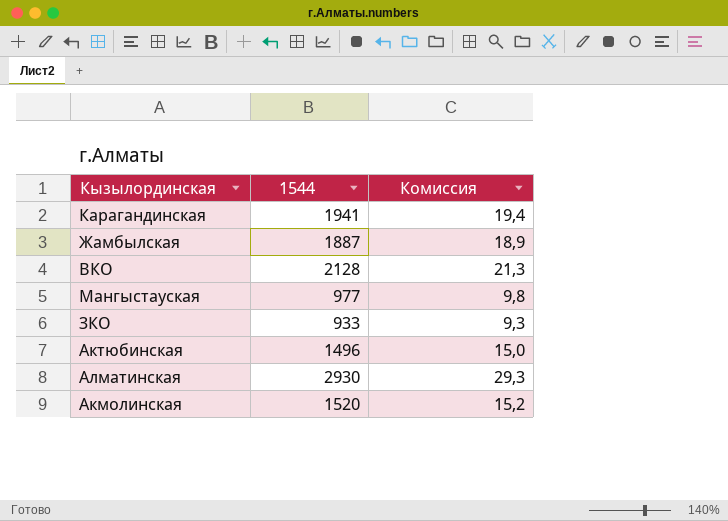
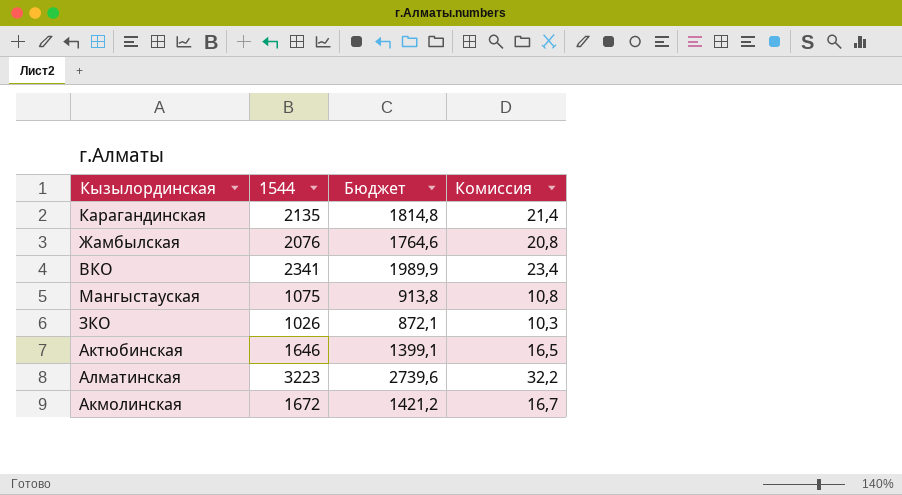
column Бюджет | formula: none -> [1544] * 0,85
Карагандинская | 1544: 1941 -> 2135
Карагандинская | Комиссия: 19,4 -> 21,4
Жамбылская | 1544: 1887 -> 2076
Жамбылская | Комиссия: 18,9 -> 20,8
ВКО | 1544: 2128 -> 2341
ВКО | Комиссия: 21,3 -> 23,4
Мангыстауская | 1544: 977 -> 1075
Мангыстауская | Комиссия: 9,8 -> 10,8
ЗКО | 1544: 933 -> 1026
ЗКО | Комиссия: 9,3 -> 10,3
Актюбинская | 1544: 1496 -> 1646
Актюбинская | Комиссия: 15,0 -> 16,5
Алматинская | 1544: 2930 -> 3223
Алматинская | Комиссия: 29,3 -> 32,2
Акмолинская | 1544: 1520 -> 1672
Акмолинская | Комиссия: 15,2 -> 16,7

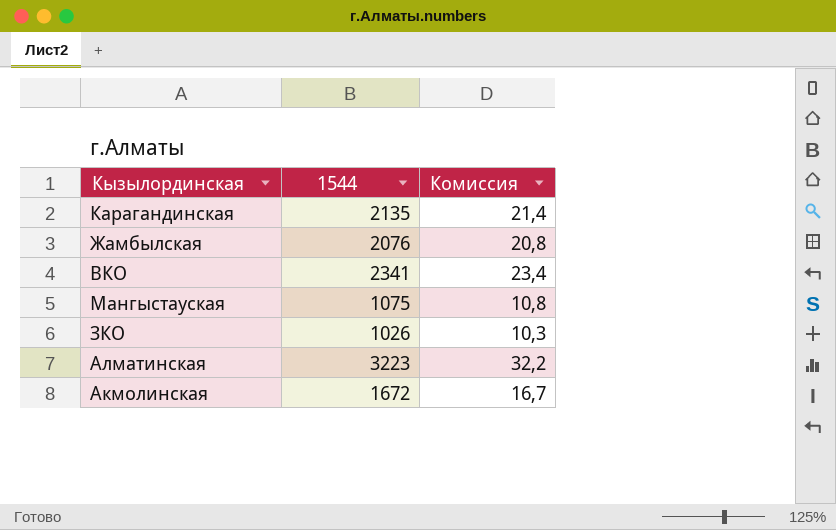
column Бюджет | formula: [1544] * 0,85 -> none
row Актюбинская: 1646 | 1399,1 | 16,5 -> none

